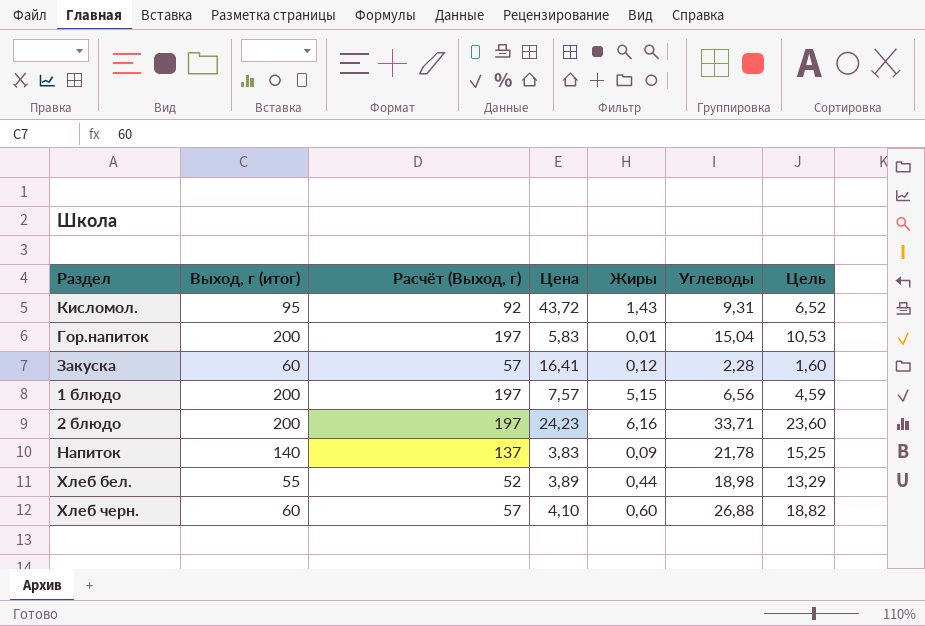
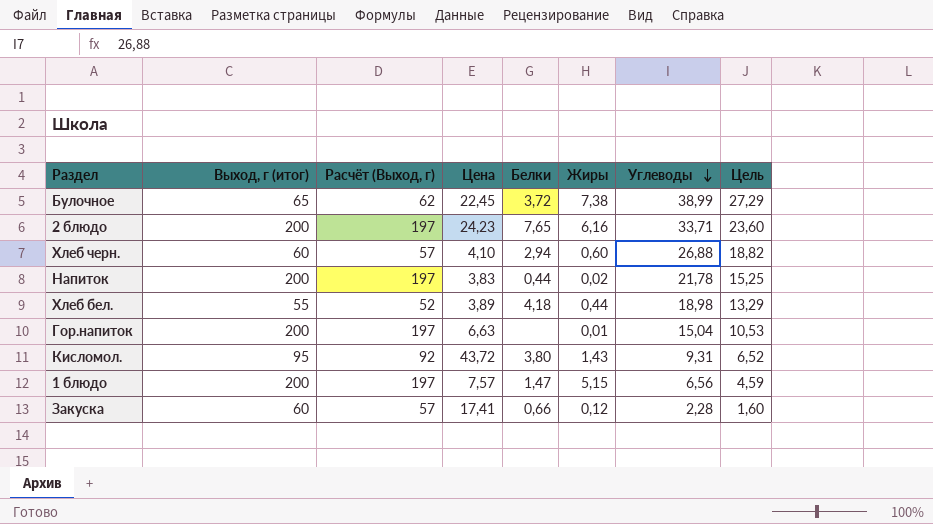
row order: none -> Углеводы descending
column Белки | position: none -> 5
row Булочное: none -> 65 | 62 | 22,45 | 3,72 | 7,38 | 38,99 | 27,29
Напиток | Выход, г (итог): 140 -> 200
Напиток | Расчёт (Выход, г): 137 -> 197
Напиток | Жиры: 0,09 -> 0,02
Гор.напиток | Цена: 5,83 -> 6,63
Закуска | Цена: 16,41 -> 17,41

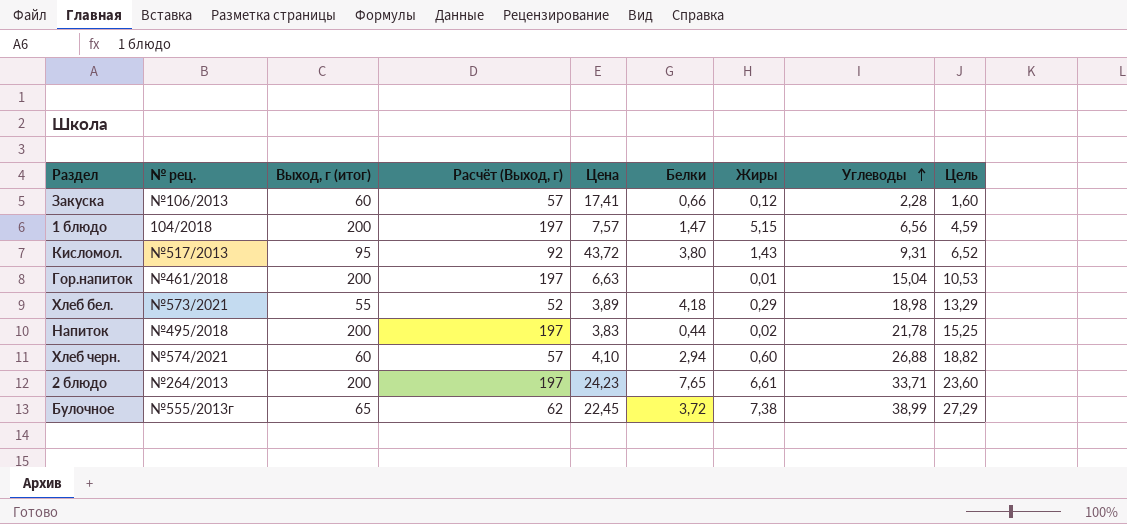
row order: Углеводы descending -> Углеводы ascending
column № рец. | position: none -> 2
Хлеб бел. | Жиры: 0,44 -> 0,29
2 блюдо | Жиры: 6,16 -> 6,61

